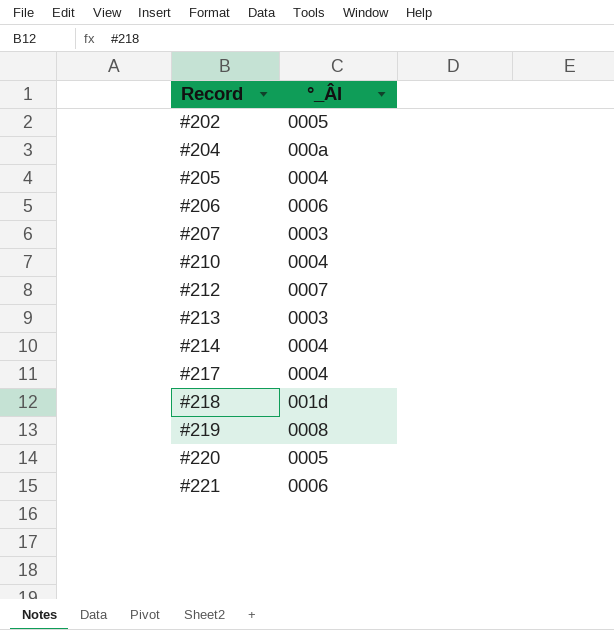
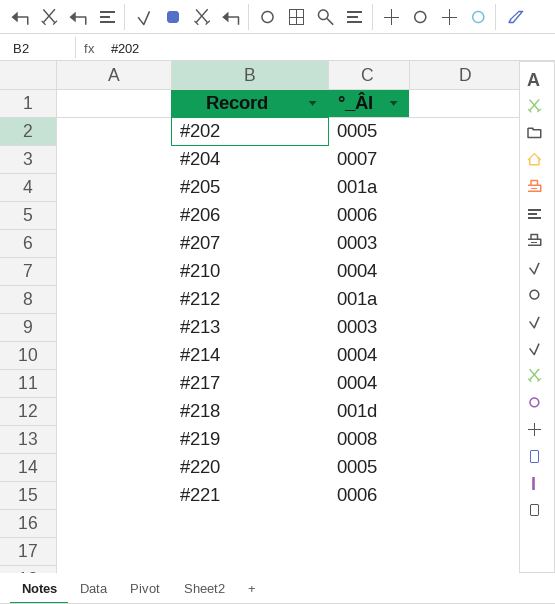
#204 | °_ÂI: 000a -> 0007
#205 | °_ÂI: 0004 -> 001a
#212 | °_ÂI: 0007 -> 001a

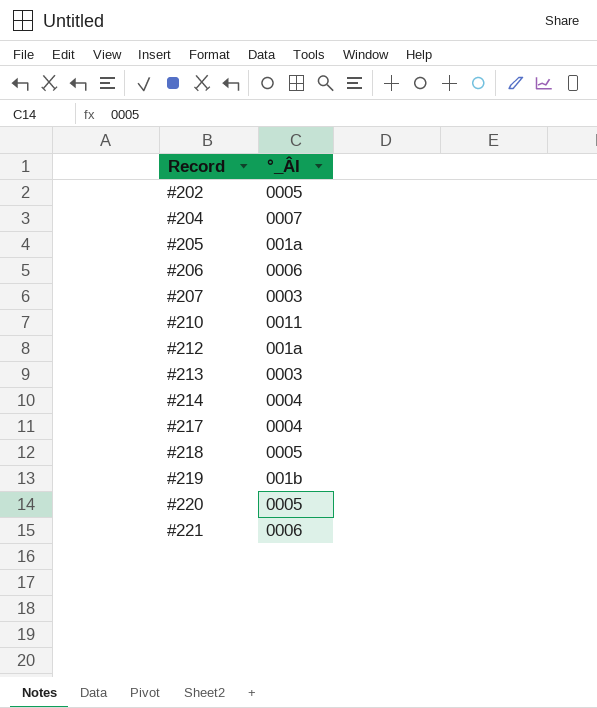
#210 | °_ÂI: 0004 -> 0011
#218 | °_ÂI: 001d -> 0005
#219 | °_ÂI: 0008 -> 001b

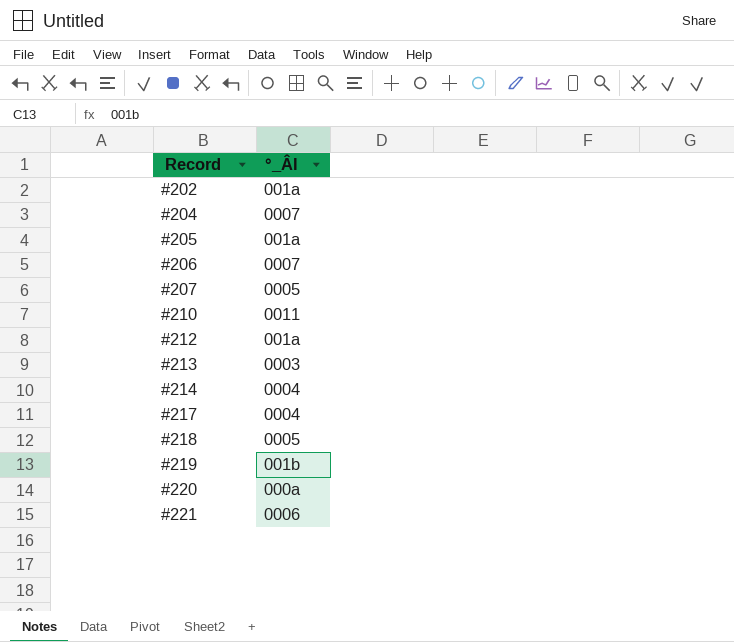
#202 | °_ÂI: 0005 -> 001a
#206 | °_ÂI: 0006 -> 0007
#207 | °_ÂI: 0003 -> 0005
#220 | °_ÂI: 0005 -> 000a

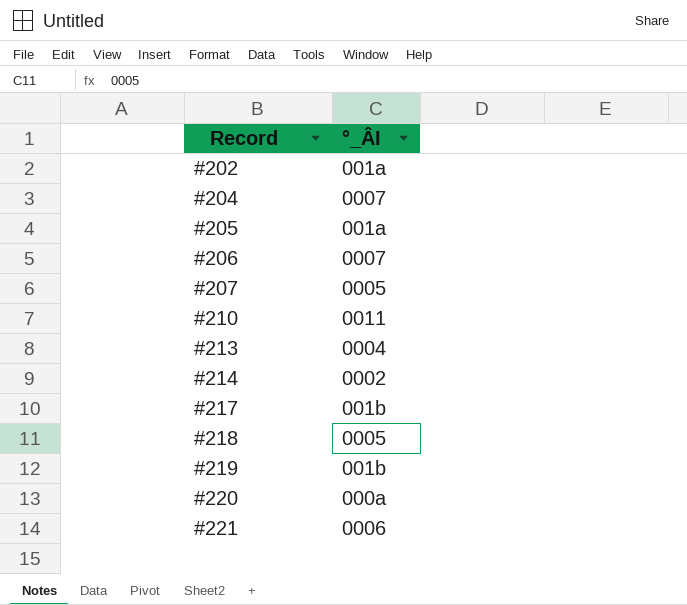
row #212: 001a -> none
#213 | °_ÂI: 0003 -> 0004
#214 | °_ÂI: 0004 -> 0002
#217 | °_ÂI: 0004 -> 001b

